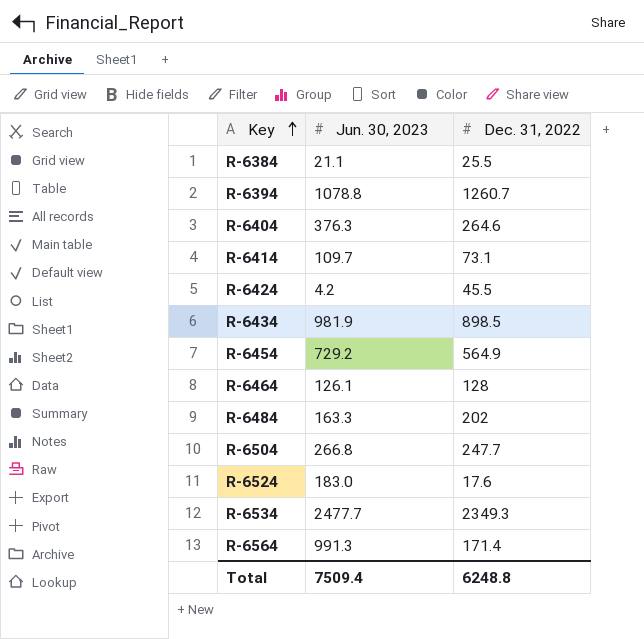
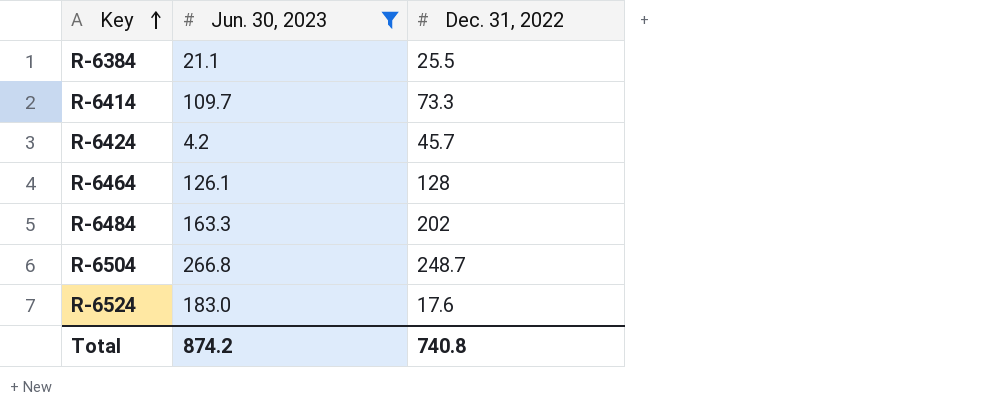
filter: none -> Jun. 30, 2023 <= 266.8
R-6414 | Dec. 31, 2022: 73.1 -> 73.3
R-6424 | Dec. 31, 2022: 45.5 -> 45.7
R-6504 | Dec. 31, 2022: 247.7 -> 248.7
Total | Jun. 30, 2023: 7509.4 -> 874.2
Total | Dec. 31, 2022: 6248.8 -> 740.8

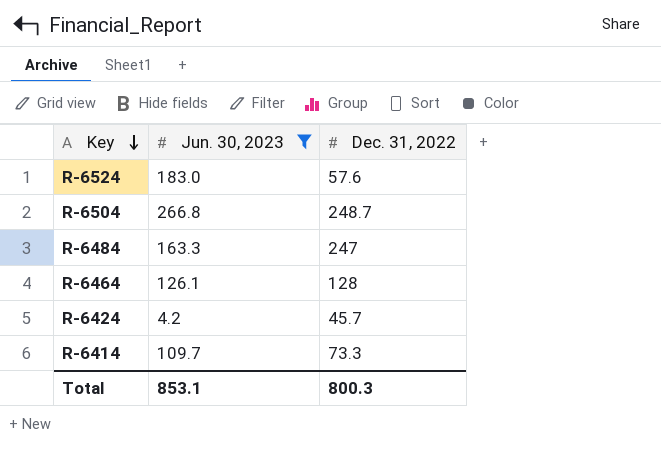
row order: Key ascending -> Key descending
row R-6384: 21.1 | 25.5 -> none
R-6524 | Dec. 31, 2022: 17.6 -> 57.6
R-6484 | Dec. 31, 2022: 202 -> 247
Total | Jun. 30, 2023: 874.2 -> 853.1
Total | Dec. 31, 2022: 740.8 -> 800.3

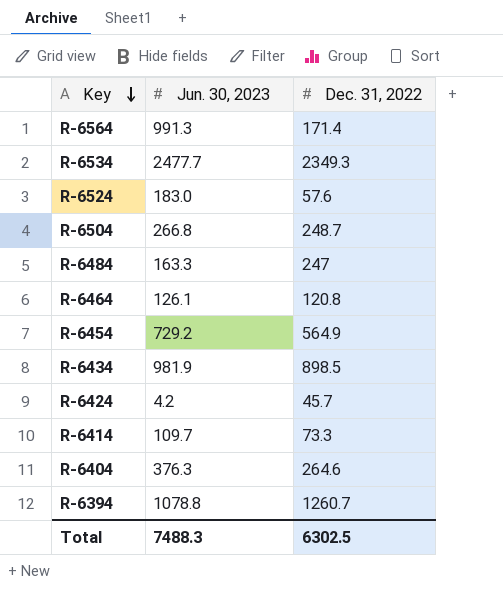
filter: Jun. 30, 2023 <= 266.8 -> none
R-6464 | Dec. 31, 2022: 128 -> 120.8
Total | Jun. 30, 2023: 853.1 -> 7488.3
Total | Dec. 31, 2022: 800.3 -> 6302.5

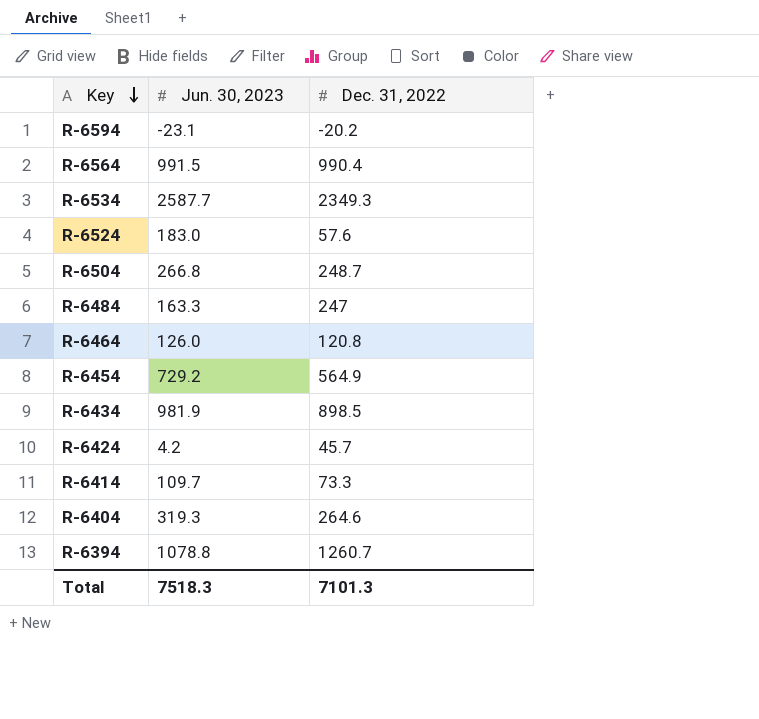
row R-6594: none -> -23.1 | -20.2
R-6564 | Jun. 30, 2023: 991.3 -> 991.5
R-6564 | Dec. 31, 2022: 171.4 -> 990.4
R-6534 | Jun. 30, 2023: 2477.7 -> 2587.7
R-6464 | Jun. 30, 2023: 126.1 -> 126.0
R-6404 | Jun. 30, 2023: 376.3 -> 319.3
Total | Jun. 30, 2023: 7488.3 -> 7518.3
Total | Dec. 31, 2022: 6302.5 -> 7101.3

